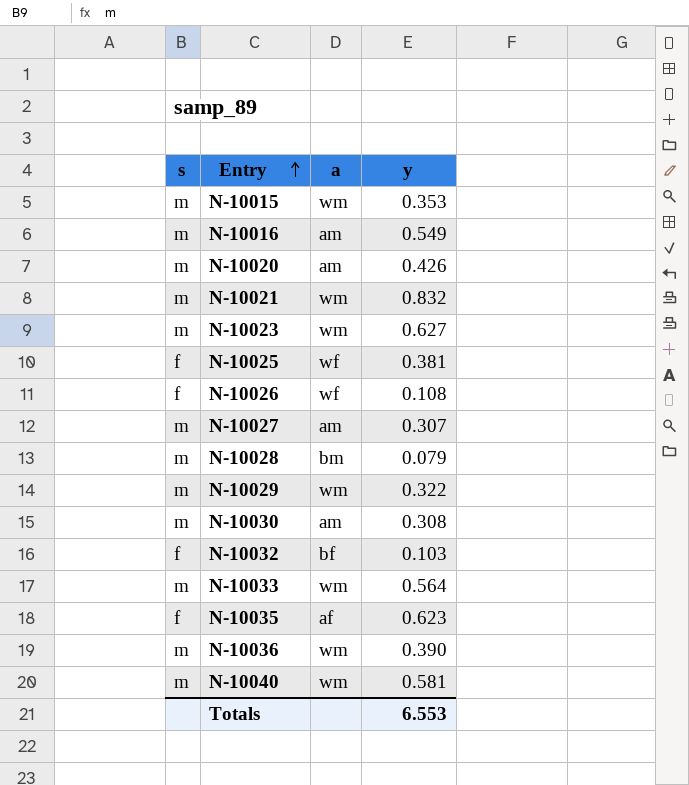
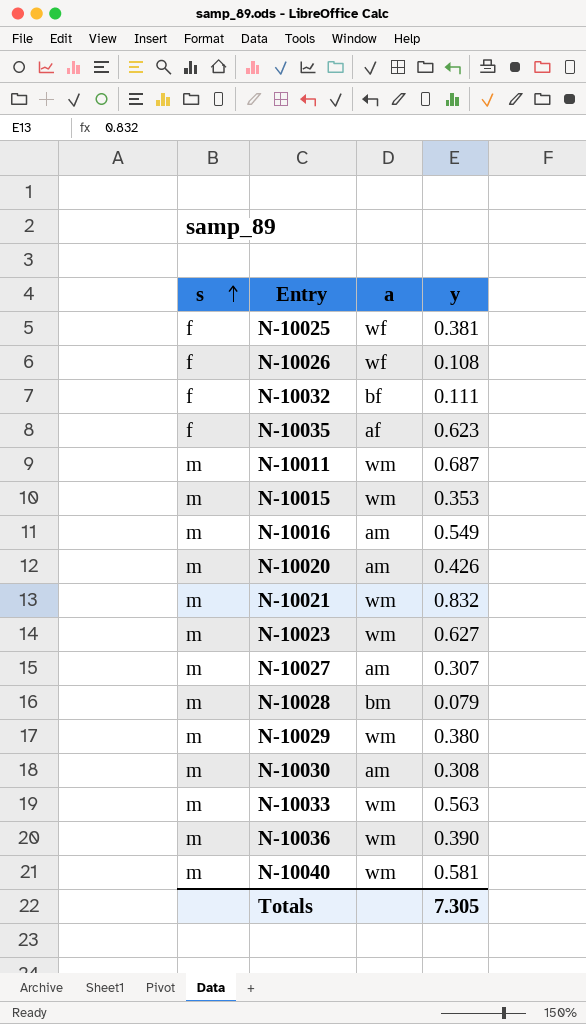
row order: Entry ascending -> s ascending
N-10032 | y: 0.103 -> 0.111
row N-10011: none -> m | wm | 0.687
N-10029 | y: 0.322 -> 0.380
N-10033 | y: 0.564 -> 0.563
Totals | y: 6.553 -> 7.305

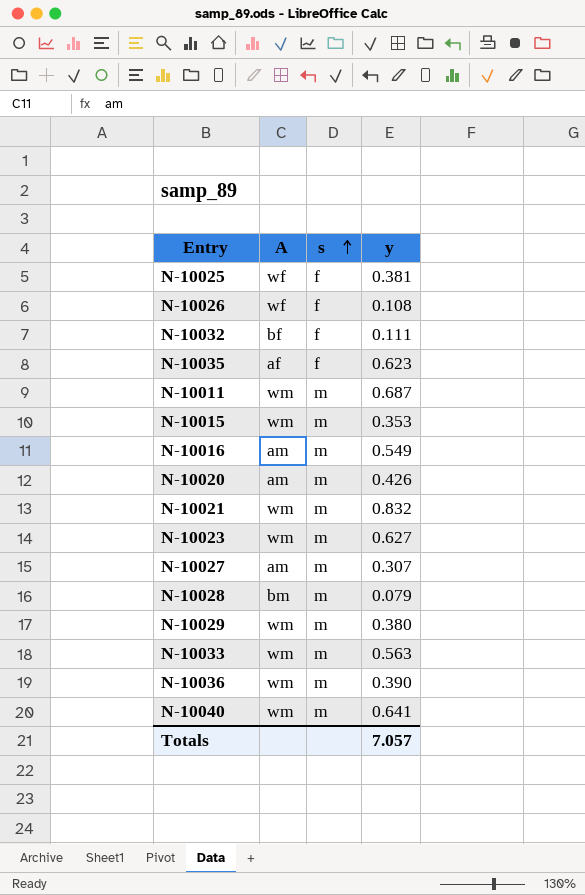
column name: a -> A
column s | position: 1 -> 3
row N-10030: m | am | 0.308 -> none
N-10040 | y: 0.581 -> 0.641
Totals | y: 7.305 -> 7.057

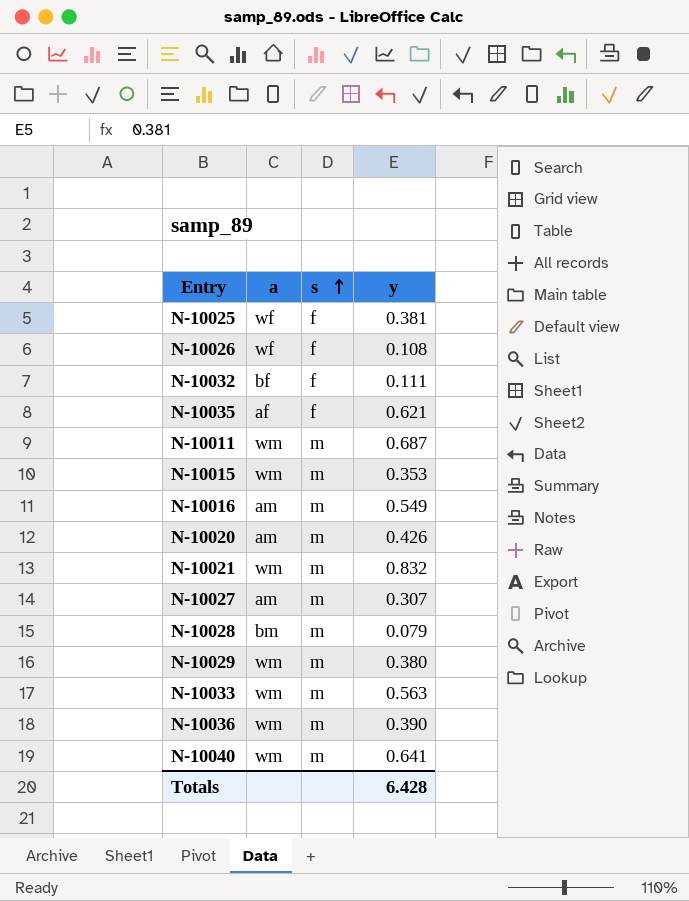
column name: A -> a
row N-10023: wm | m | 0.627 -> none
N-10035 | y: 0.623 -> 0.621
Totals | y: 7.057 -> 6.428

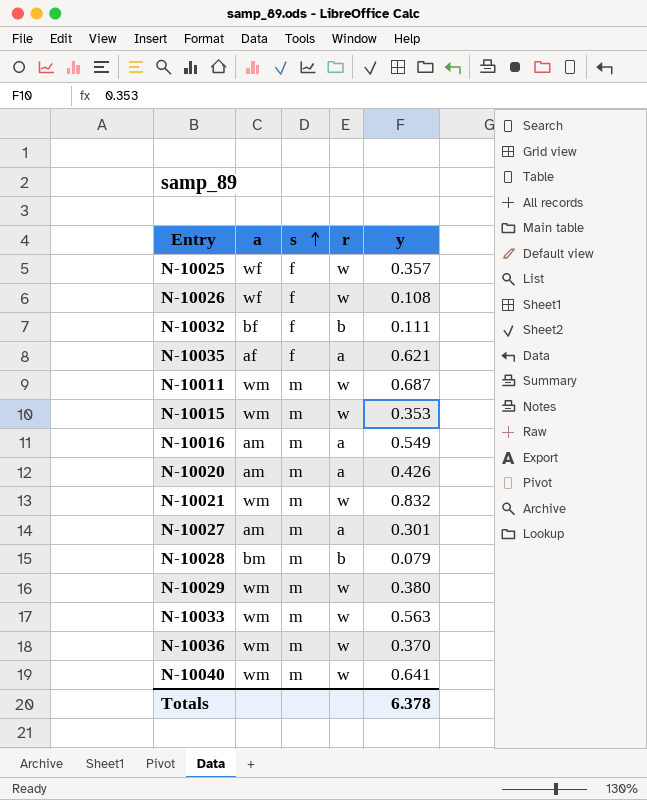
column r | position: none -> 4
N-10025 | y: 0.381 -> 0.357
N-10027 | y: 0.307 -> 0.301
N-10036 | y: 0.390 -> 0.370
Totals | y: 6.428 -> 6.378

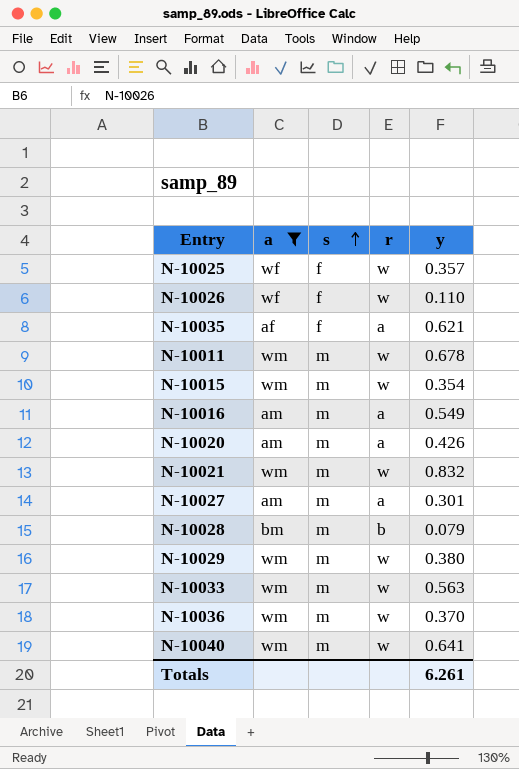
filter: none -> a != bf
N-10026 | y: 0.108 -> 0.110
N-10011 | y: 0.687 -> 0.678
N-10015 | y: 0.353 -> 0.354
Totals | y: 6.378 -> 6.261

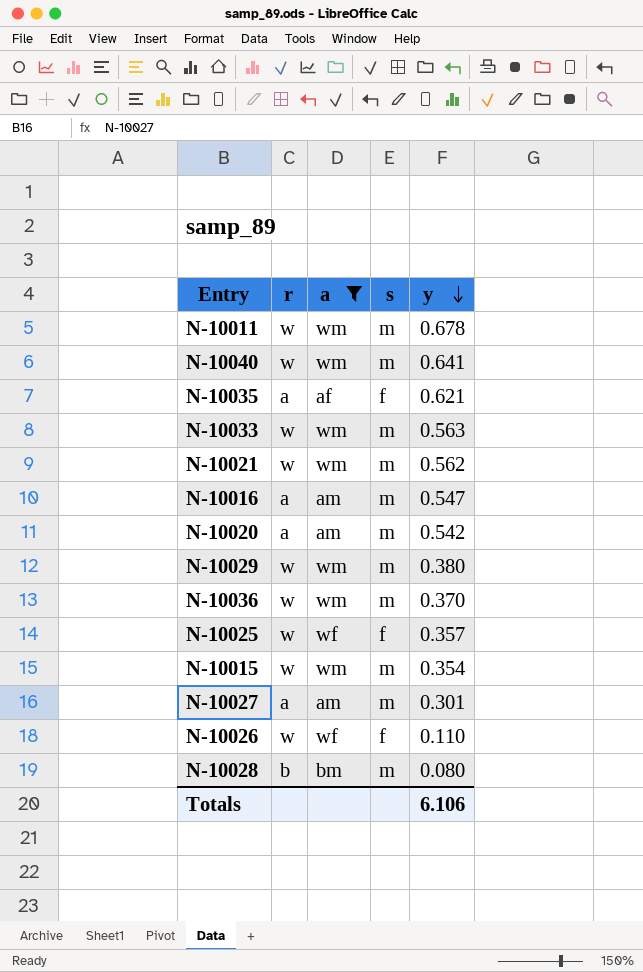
row order: s ascending -> y descending
column r | position: 4 -> 2
N-10021 | y: 0.832 -> 0.562
N-10016 | y: 0.549 -> 0.547
N-10020 | y: 0.426 -> 0.542
N-10028 | y: 0.079 -> 0.080
Totals | y: 6.261 -> 6.106

